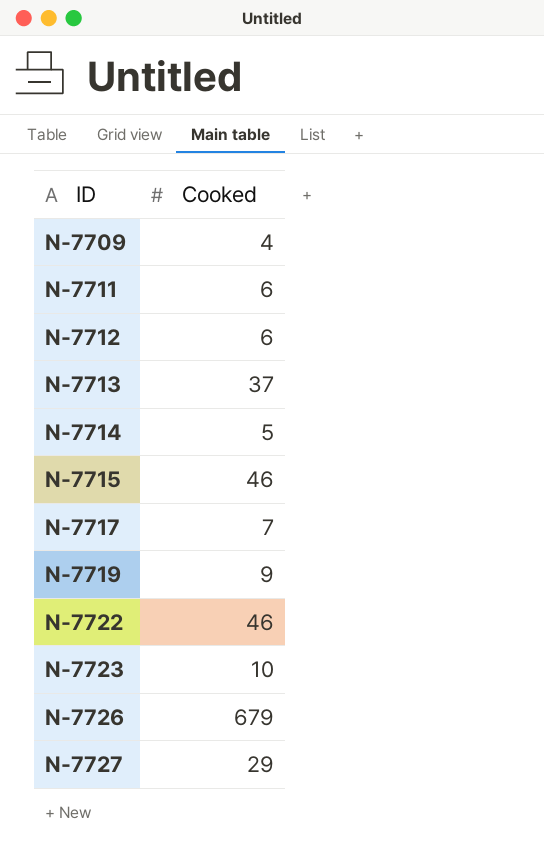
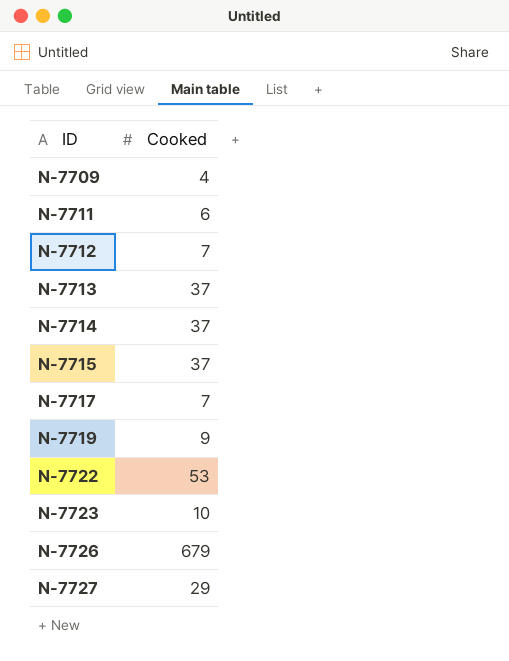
N-7712 | Cooked: 6 -> 7
N-7714 | Cooked: 5 -> 37
N-7715 | Cooked: 46 -> 37
N-7722 | Cooked: 46 -> 53

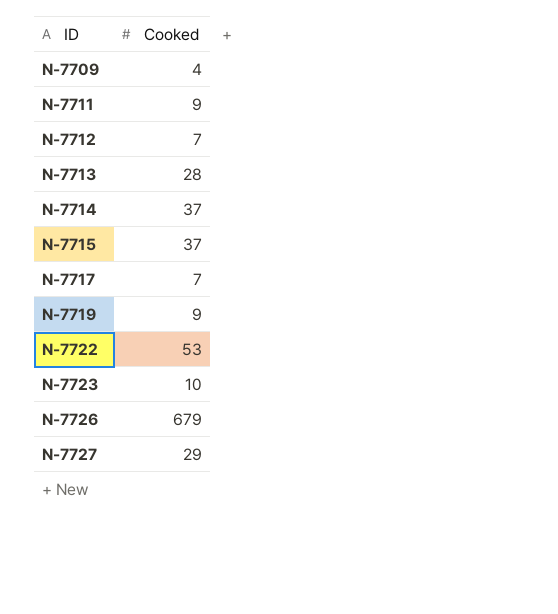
N-7711 | Cooked: 6 -> 9
N-7713 | Cooked: 37 -> 28

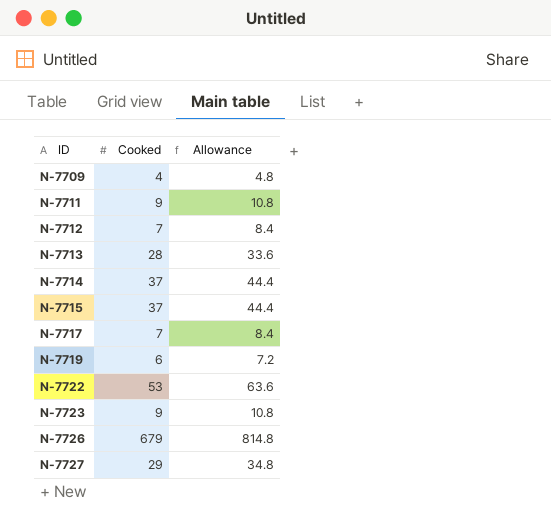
column Allowance | formula: none -> [Cooked] * 1.2
N-7719 | Cooked: 9 -> 6
N-7723 | Cooked: 10 -> 9

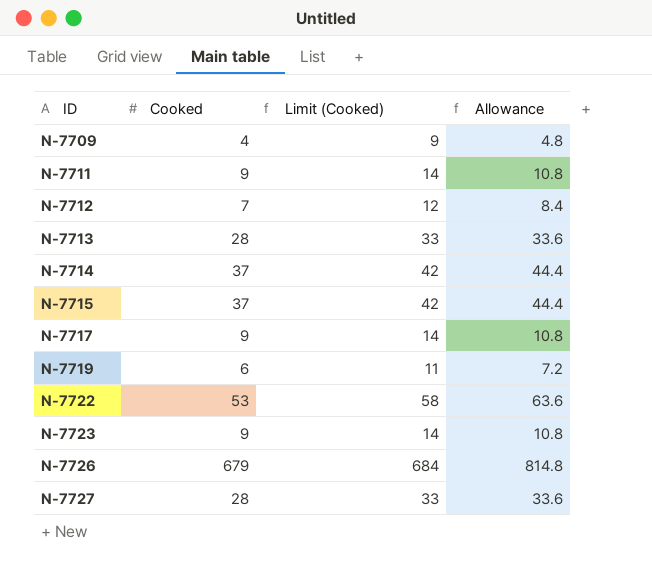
column Limit (Cooked) | formula: none -> [Cooked] + 5
N-7717 | Cooked: 7 -> 9
N-7717 | Allowance: 8.4 -> 10.8
N-7727 | Cooked: 29 -> 28
N-7727 | Allowance: 34.8 -> 33.6

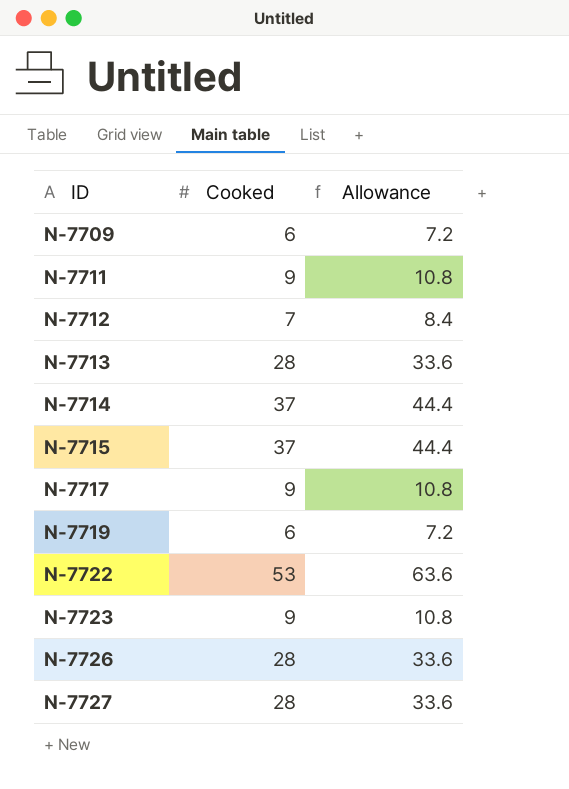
column Limit (Cooked) | formula: [Cooked] + 5 -> none
N-7709 | Cooked: 4 -> 6
N-7709 | Allowance: 4.8 -> 7.2
N-7726 | Cooked: 679 -> 28
N-7726 | Allowance: 814.8 -> 33.6

